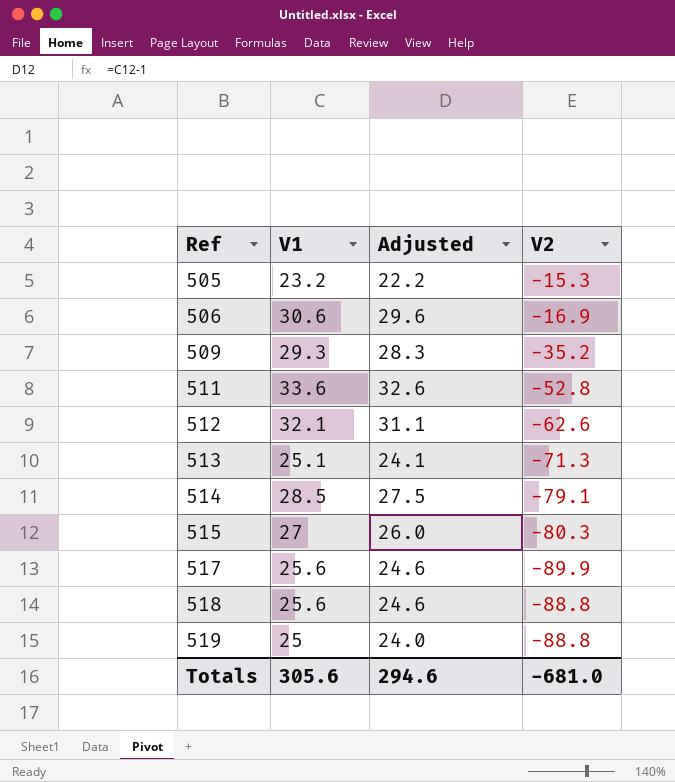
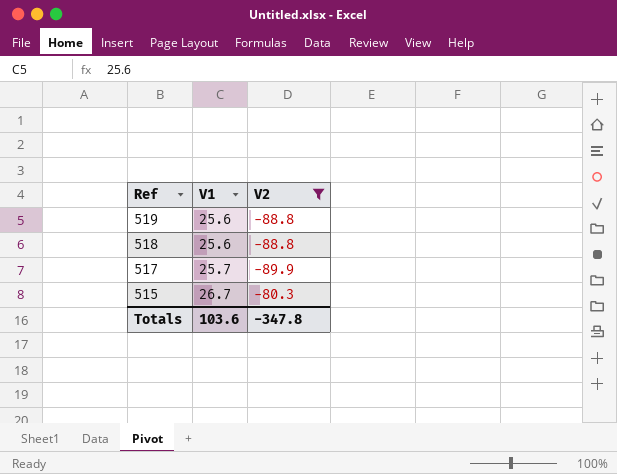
filter: none -> V2 <= -80.3
row order: Ref ascending -> Ref descending
column Adjusted | formula: [V1] - 1 -> none
519 | V1: 25 -> 25.6
517 | V1: 25.6 -> 25.7
515 | V1: 27 -> 26.7
Totals | V1: 305.6 -> 103.6
Totals | V2: -681.0 -> -347.8

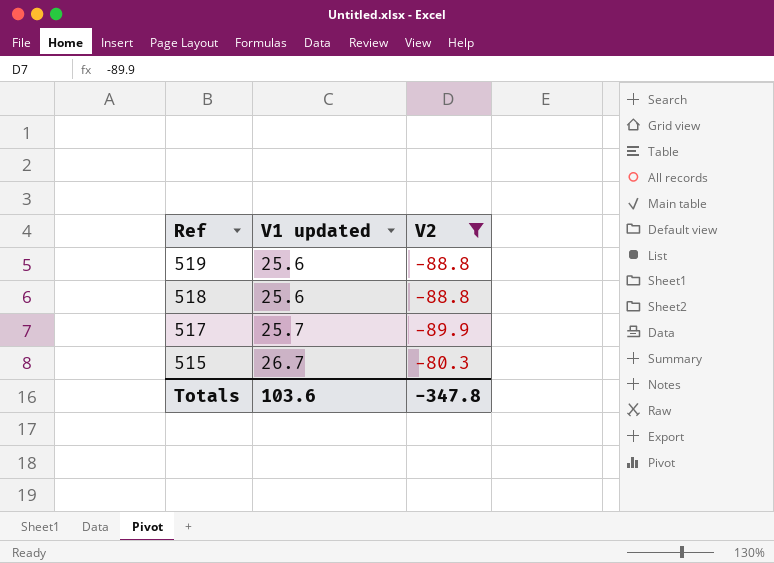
column name: V1 -> V1 updated

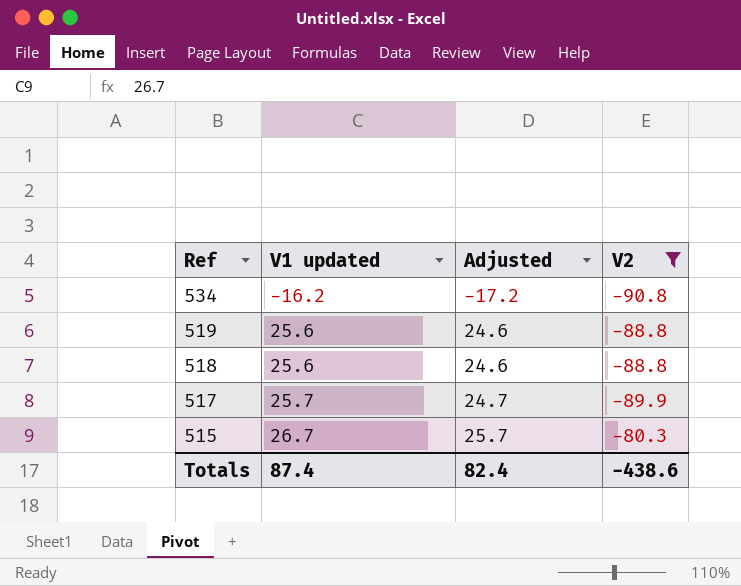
column Adjusted | formula: none -> [V1 updated] - 1
row 534: none -> -16.2 | -17.2 | -90.8
Totals | V1 updated: 103.6 -> 87.4
Totals | V2: -347.8 -> -438.6

